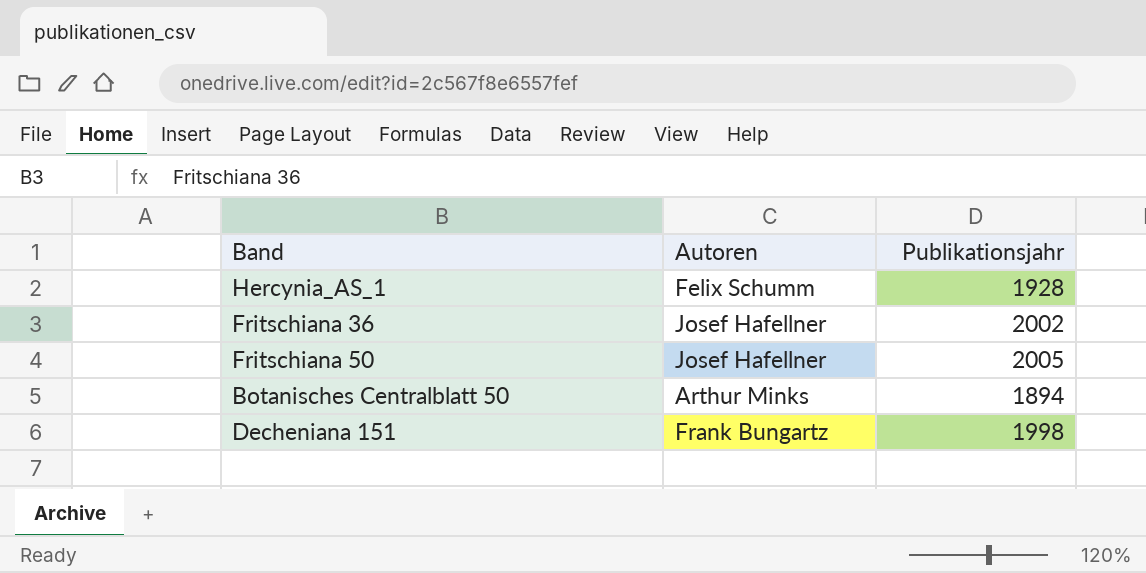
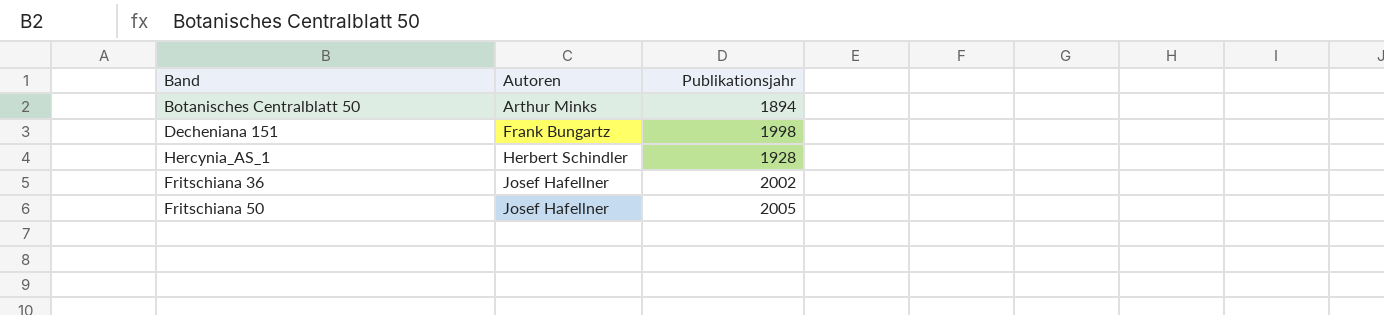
row order: none -> Autoren ascending
Hercynia_AS_1 | Autoren: Felix Schumm -> Herbert Schindler

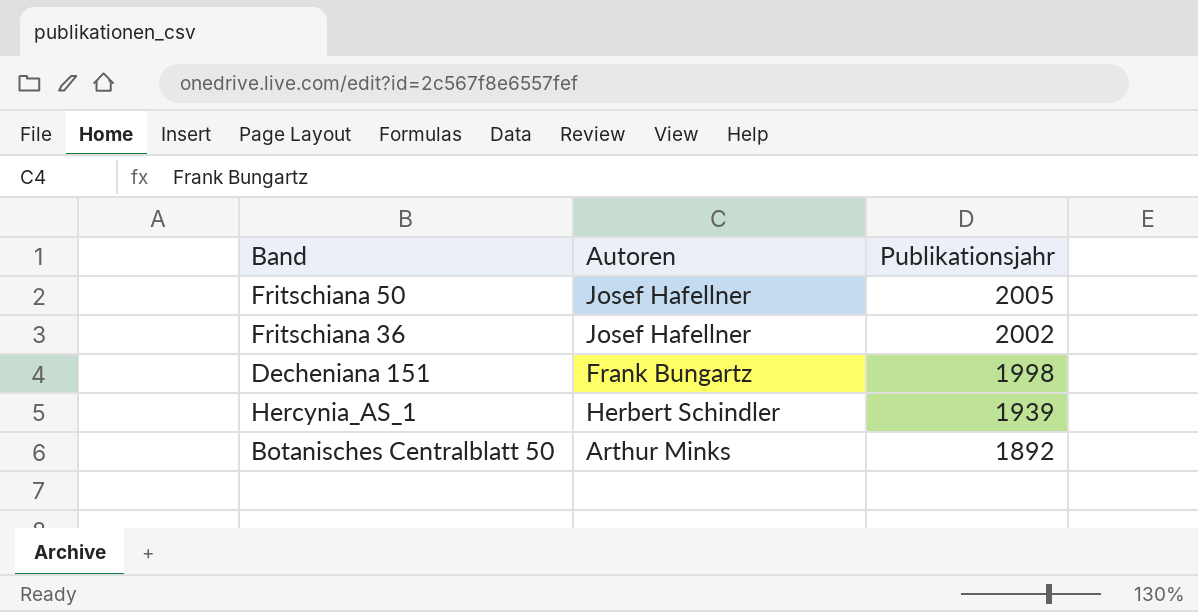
row order: Autoren ascending -> Publikationsjahr descending
Hercynia_AS_1 | Publikationsjahr: 1928 -> 1939
Botanisches Centralblatt 50 | Publikationsjahr: 1894 -> 1892

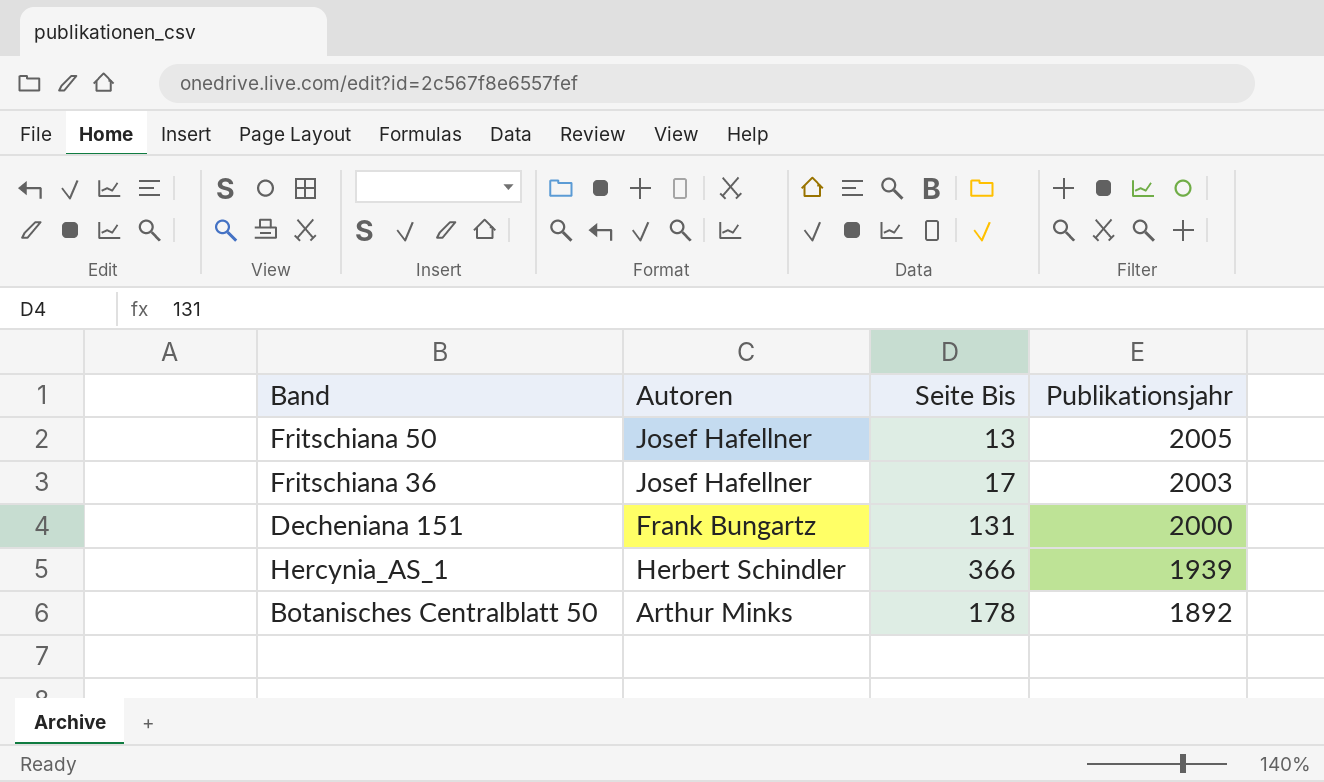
column Seite Bis | position: none -> 3
Fritschiana 36 | Publikationsjahr: 2002 -> 2003
Decheniana 151 | Publikationsjahr: 1998 -> 2000

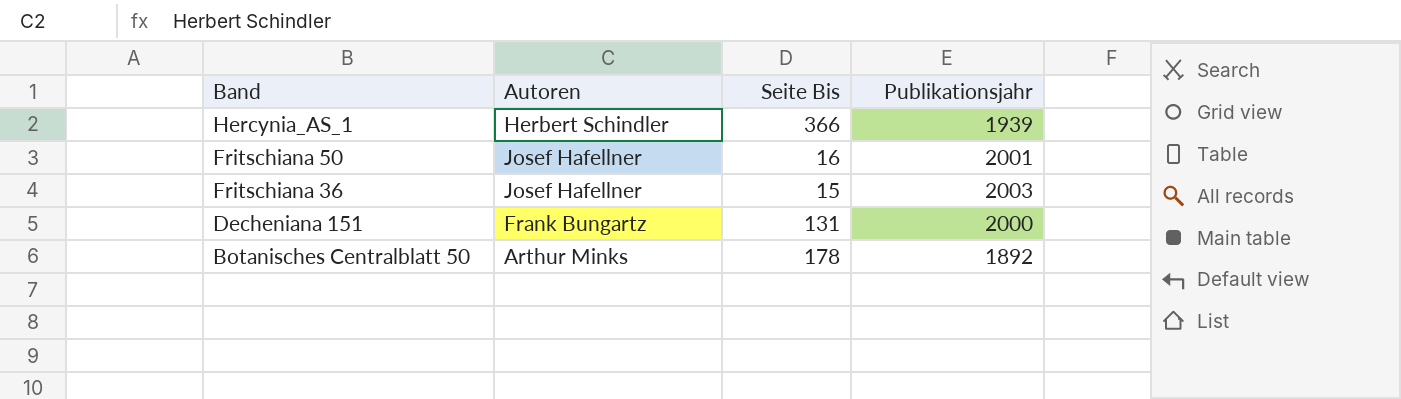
row order: Publikationsjahr descending -> Band descending
Fritschiana 50 | Seite Bis: 13 -> 16
Fritschiana 50 | Publikationsjahr: 2005 -> 2001
Fritschiana 36 | Seite Bis: 17 -> 15

